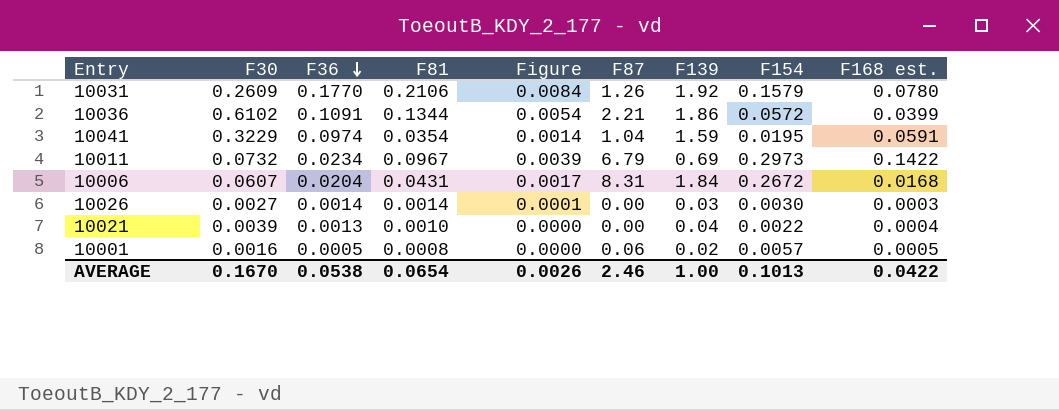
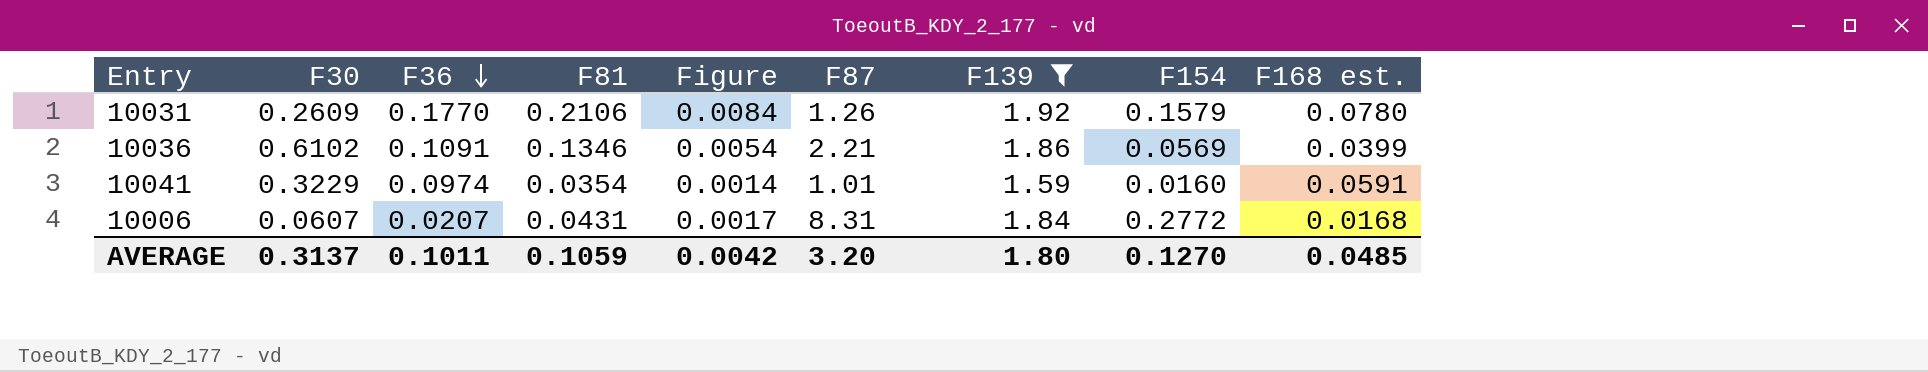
filter: none -> F139 >= 1.59
10036 | F81: 0.1344 -> 0.1346
10036 | F154: 0.0572 -> 0.0569
10041 | F87: 1.04 -> 1.01
10041 | F154: 0.0195 -> 0.0160
10006 | F36: 0.0204 -> 0.0207
10006 | F154: 0.2672 -> 0.2772
AVERAGE | F30: 0.1670 -> 0.3137
AVERAGE | F36: 0.0538 -> 0.1011
AVERAGE | F81: 0.0654 -> 0.1059
AVERAGE | Figure: 0.0026 -> 0.0042
AVERAGE | F87: 2.46 -> 3.20
AVERAGE | F139: 1.00 -> 1.80
AVERAGE | F154: 0.1013 -> 0.1270
AVERAGE | F168 est.: 0.0422 -> 0.0485

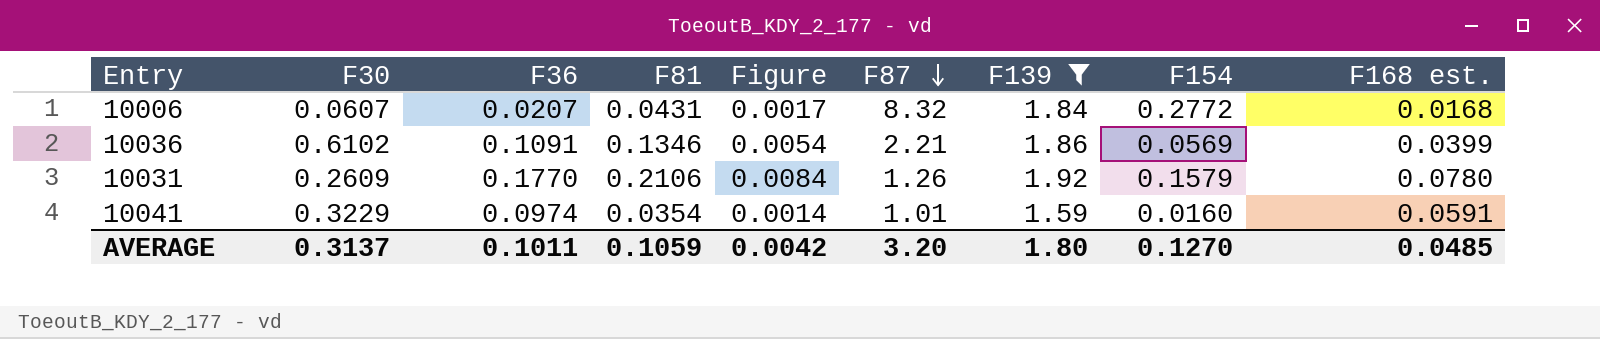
row order: F36 descending -> F87 descending
10006 | F87: 8.31 -> 8.32

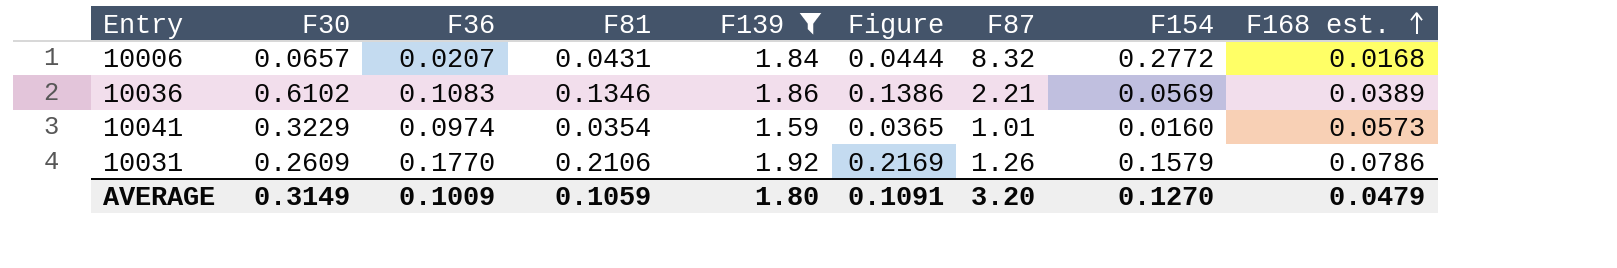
row order: F87 descending -> F168 est. ascending
column F139 | position: 7 -> 5
column Figure | formula: [F81] * 0.04 -> [F81] * 1.03
10006 | F30: 0.0607 -> 0.0657
10036 | F36: 0.1091 -> 0.1083
10036 | F168 est.: 0.0399 -> 0.0389
10041 | F168 est.: 0.0591 -> 0.0573
10031 | F168 est.: 0.0780 -> 0.0786
AVERAGE | F30: 0.3137 -> 0.3149
AVERAGE | F36: 0.1011 -> 0.1009
AVERAGE | Figure: 0.0042 -> 0.1091
AVERAGE | F168 est.: 0.0485 -> 0.0479

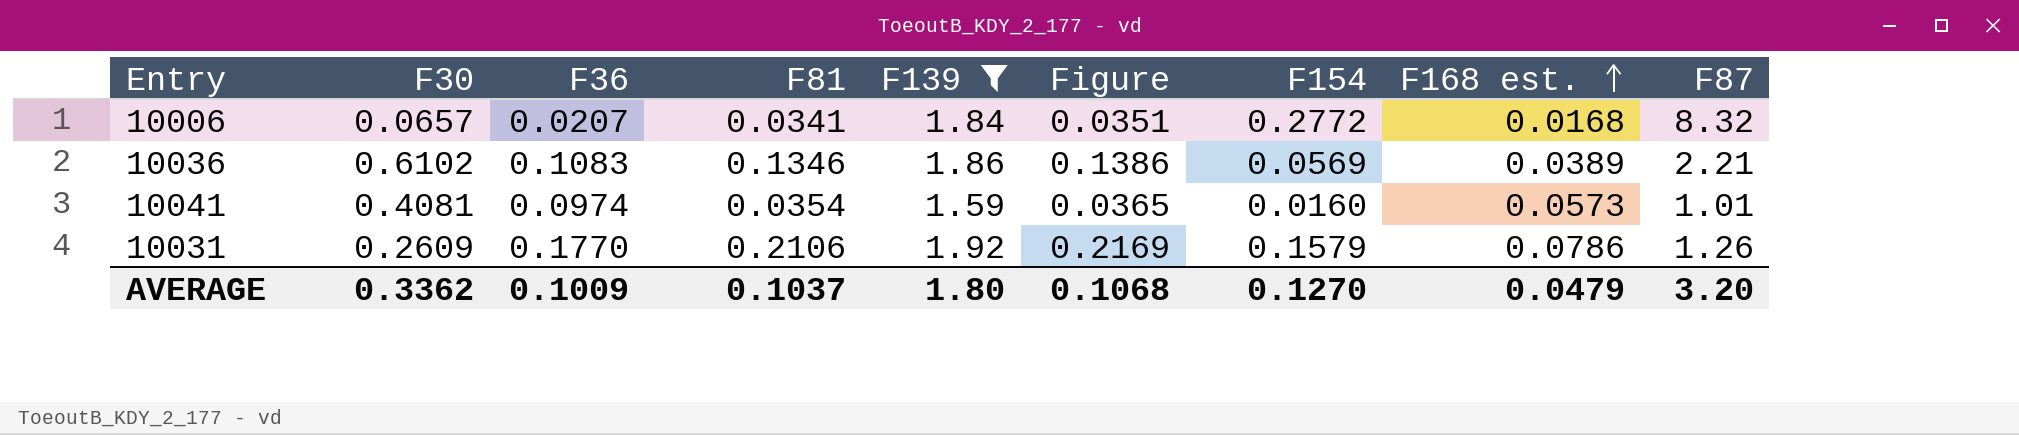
column F87 | position: 7 -> 9
10006 | F81: 0.0431 -> 0.0341
10006 | Figure: 0.0444 -> 0.0351
10041 | F30: 0.3229 -> 0.4081
AVERAGE | F30: 0.3149 -> 0.3362
AVERAGE | F81: 0.1059 -> 0.1037
AVERAGE | Figure: 0.1091 -> 0.1068

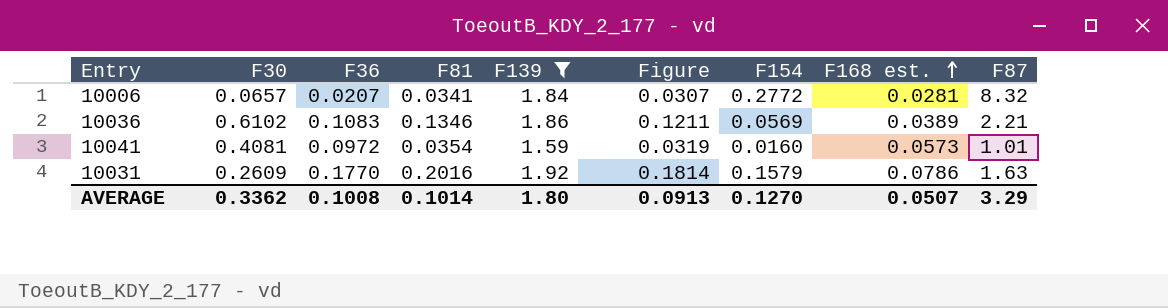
column Figure | formula: [F81] * 1.03 -> [F81] * 0.9
10006 | F168 est.: 0.0168 -> 0.0281
10041 | F36: 0.0974 -> 0.0972
10031 | F81: 0.2106 -> 0.2016
10031 | F87: 1.26 -> 1.63
AVERAGE | F36: 0.1009 -> 0.1008
AVERAGE | F81: 0.1037 -> 0.1014
AVERAGE | Figure: 0.1068 -> 0.0913
AVERAGE | F168 est.: 0.0479 -> 0.0507
AVERAGE | F87: 3.20 -> 3.29

